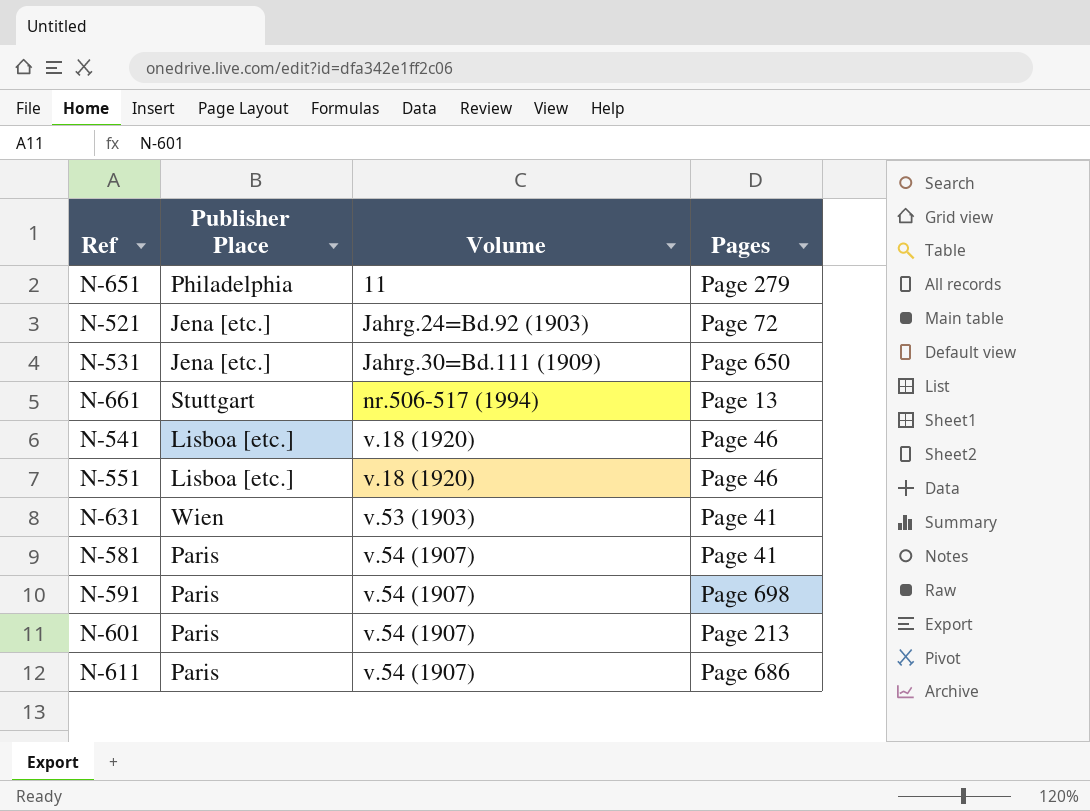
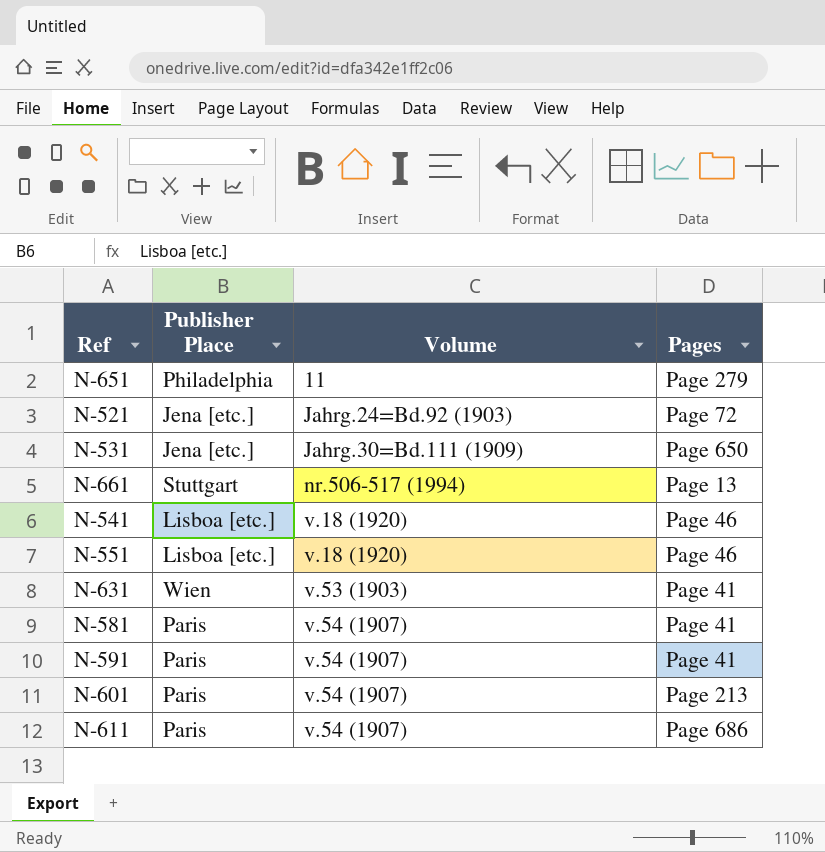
N-591 | Pages: Page 698 -> Page 41

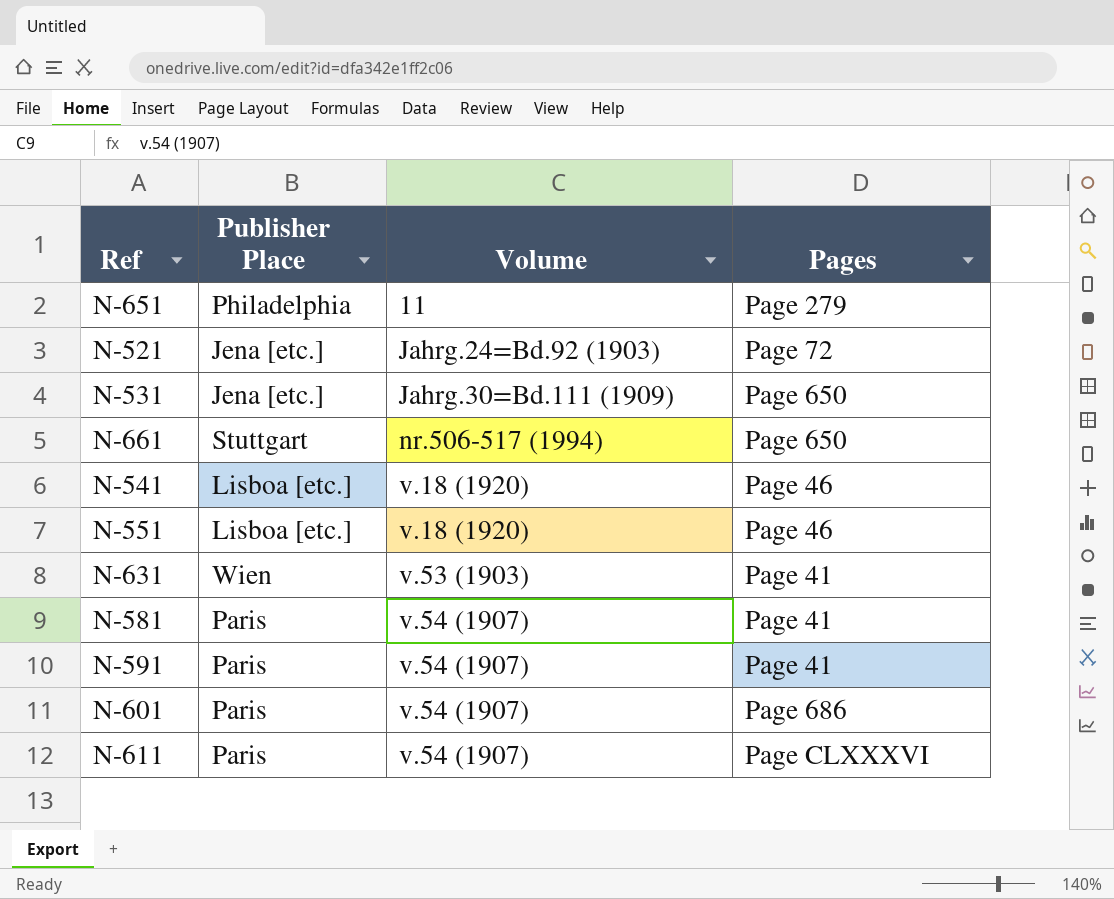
N-661 | Pages: Page 13 -> Page 650
N-601 | Pages: Page 213 -> Page 686
N-611 | Pages: Page 686 -> Page CLXXXVI

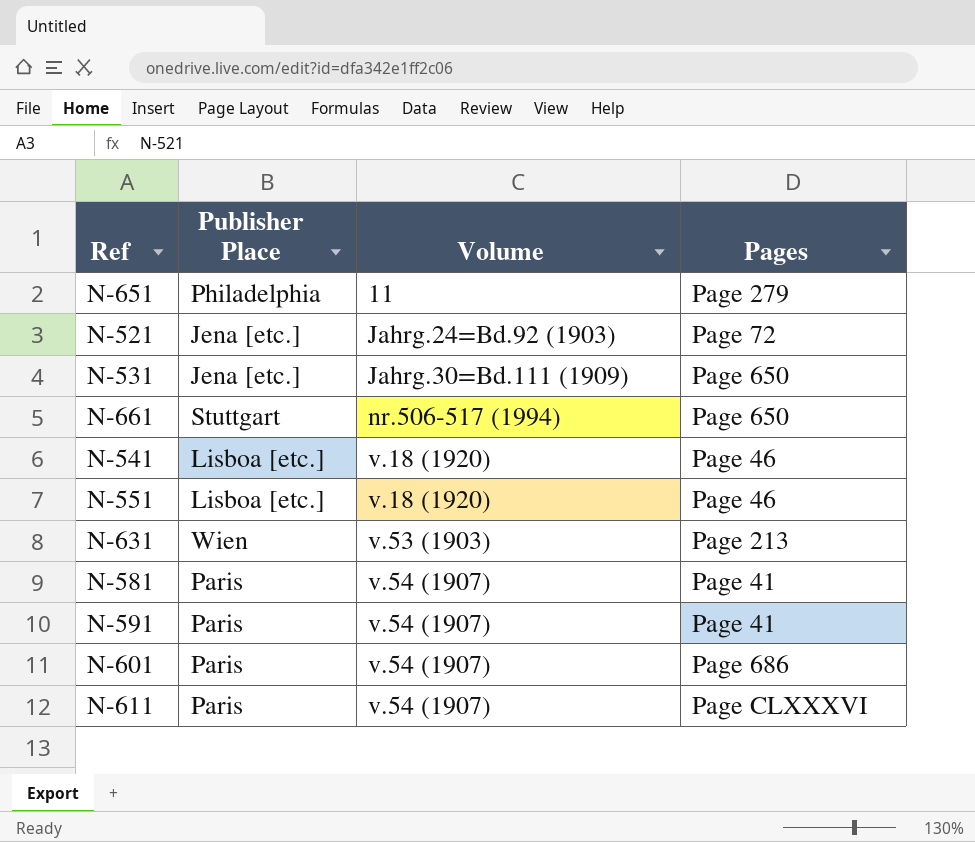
N-631 | Pages: Page 41 -> Page 213

